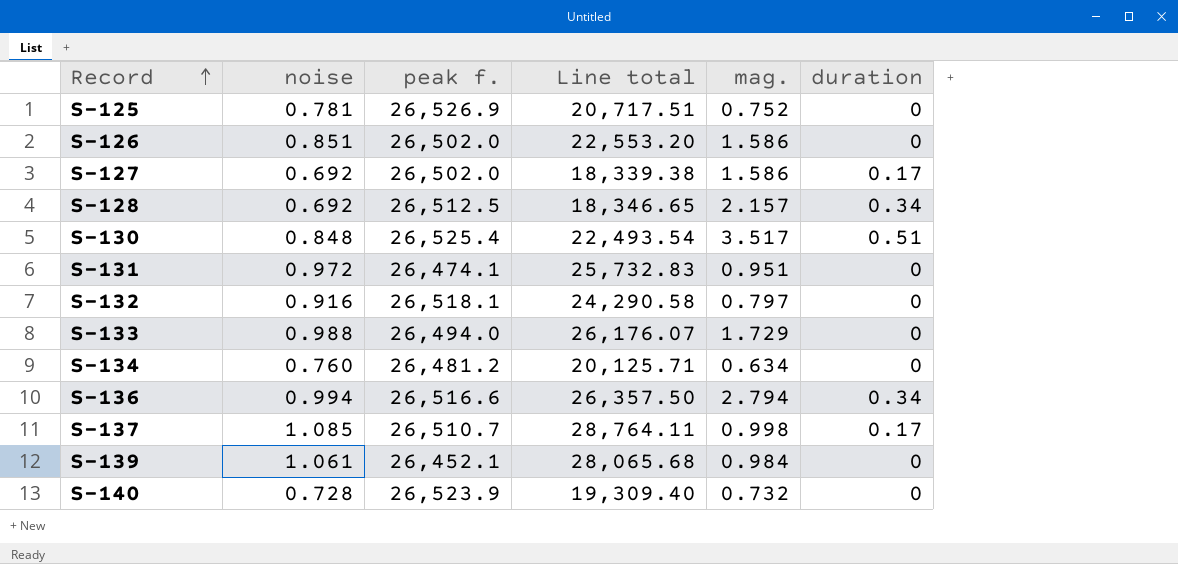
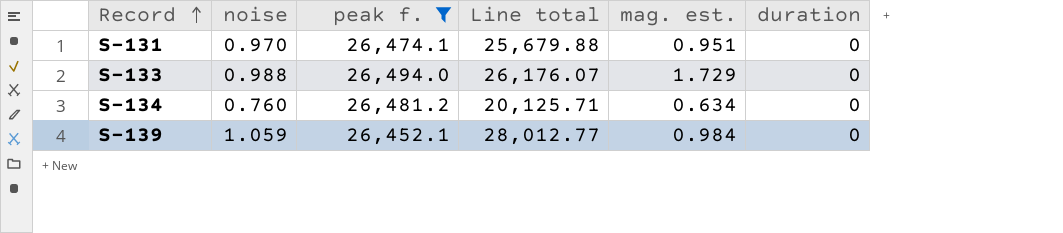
filter: none -> peak f. <= 26,494.0
column name: mag. -> mag. est.
S-131 | noise: 0.972 -> 0.970
S-131 | Line total: 25,732.83 -> 25,679.88
S-139 | noise: 1.061 -> 1.059
S-139 | Line total: 28,065.68 -> 28,012.77

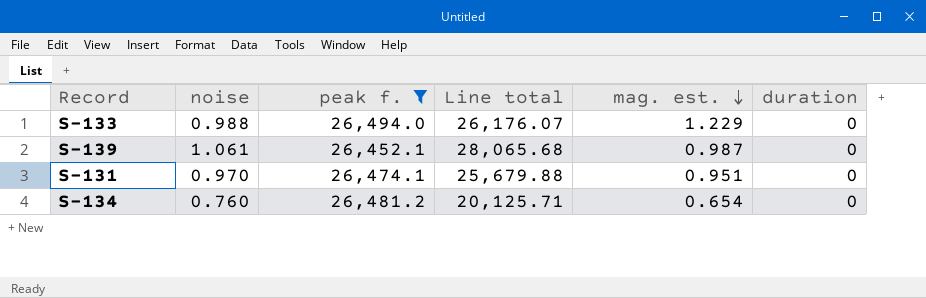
row order: Record ascending -> mag. est. descending
S-133 | mag. est.: 1.729 -> 1.229
S-139 | noise: 1.059 -> 1.061
S-139 | Line total: 28,012.77 -> 28,065.68
S-139 | mag. est.: 0.984 -> 0.987
S-134 | mag. est.: 0.634 -> 0.654

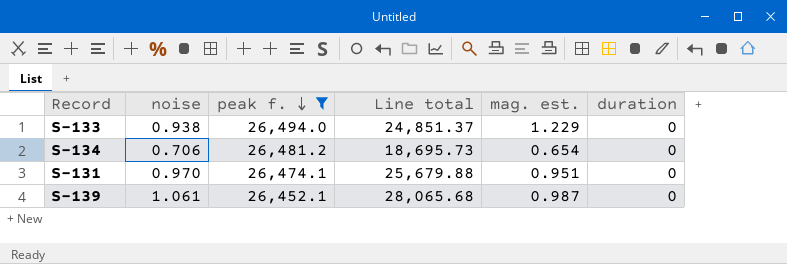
row order: mag. est. descending -> peak f. descending
S-133 | noise: 0.988 -> 0.938
S-133 | Line total: 26,176.07 -> 24,851.37
S-134 | noise: 0.760 -> 0.706
S-134 | Line total: 20,125.71 -> 18,695.73

